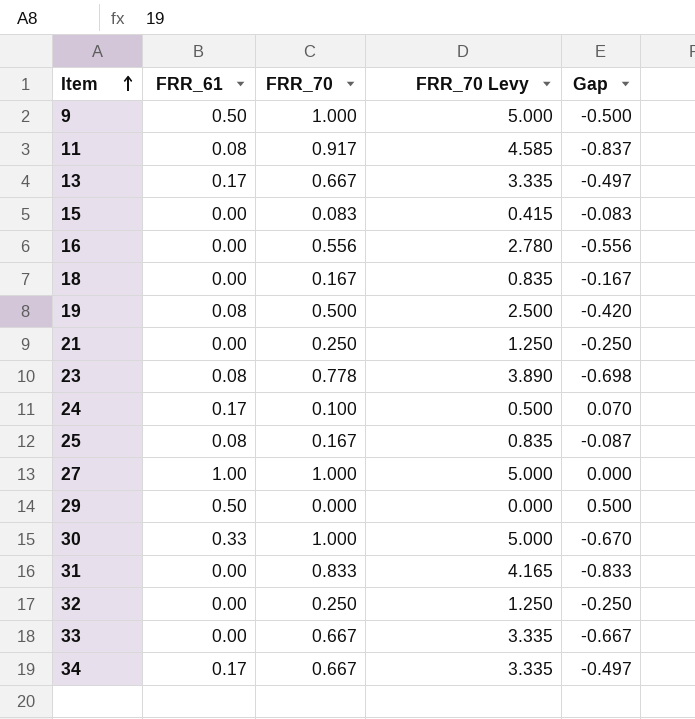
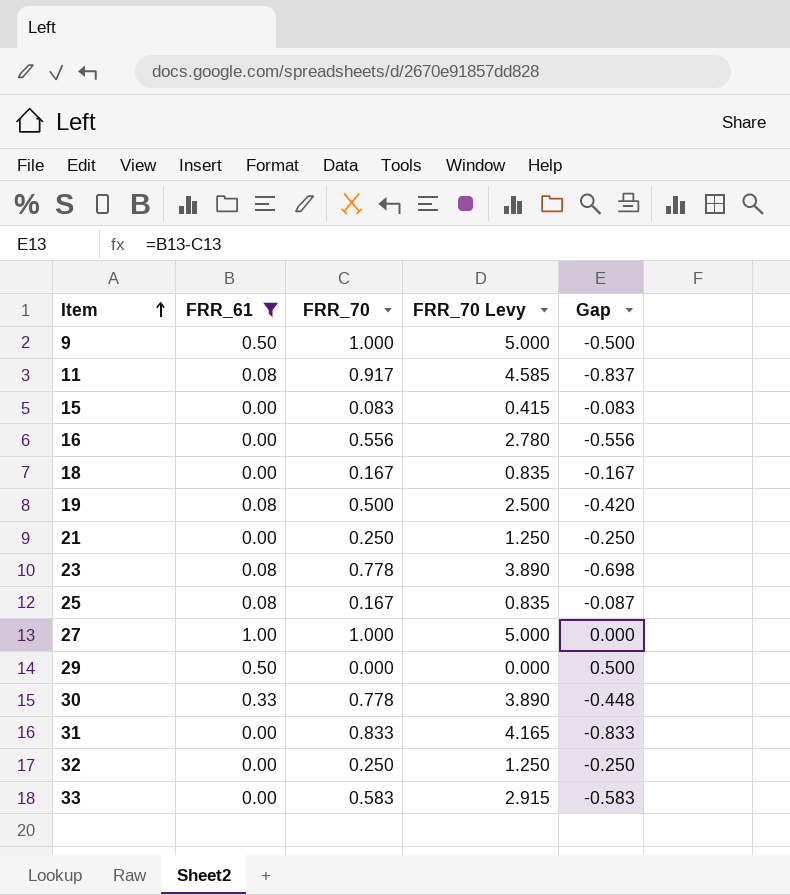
filter: none -> FRR_61 != 0.17
30 | FRR_70: 1.000 -> 0.778
30 | FRR_70 Levy: 5.000 -> 3.890
30 | Gap: -0.670 -> -0.448
33 | FRR_70: 0.667 -> 0.583
33 | FRR_70 Levy: 3.335 -> 2.915
33 | Gap: -0.667 -> -0.583

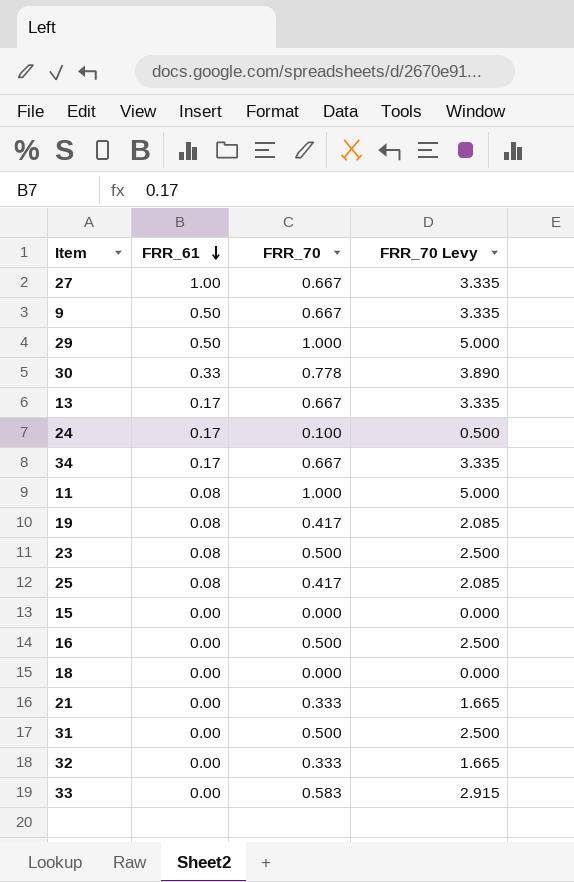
filter: FRR_61 != 0.17 -> none
row order: Item ascending -> FRR_61 descending
column Gap | formula: [FRR_61] - [FRR_70] -> none
27 | FRR_70: 1.000 -> 0.667
27 | FRR_70 Levy: 5.000 -> 3.335
9 | FRR_70: 1.000 -> 0.667
9 | FRR_70 Levy: 5.000 -> 3.335
29 | FRR_70: 0.000 -> 1.000
29 | FRR_70 Levy: 0.000 -> 5.000
11 | FRR_70: 0.917 -> 1.000
11 | FRR_70 Levy: 4.585 -> 5.000
19 | FRR_70: 0.500 -> 0.417
19 | FRR_70 Levy: 2.500 -> 2.085
23 | FRR_70: 0.778 -> 0.500
23 | FRR_70 Levy: 3.890 -> 2.500
25 | FRR_70: 0.167 -> 0.417
25 | FRR_70 Levy: 0.835 -> 2.085
15 | FRR_70: 0.083 -> 0.000
15 | FRR_70 Levy: 0.415 -> 0.000
16 | FRR_70: 0.556 -> 0.500
16 | FRR_70 Levy: 2.780 -> 2.500
18 | FRR_70: 0.167 -> 0.000
18 | FRR_70 Levy: 0.835 -> 0.000
21 | FRR_70: 0.250 -> 0.333
21 | FRR_70 Levy: 1.250 -> 1.665
31 | FRR_70: 0.833 -> 0.500
31 | FRR_70 Levy: 4.165 -> 2.500
32 | FRR_70: 0.250 -> 0.333
32 | FRR_70 Levy: 1.250 -> 1.665

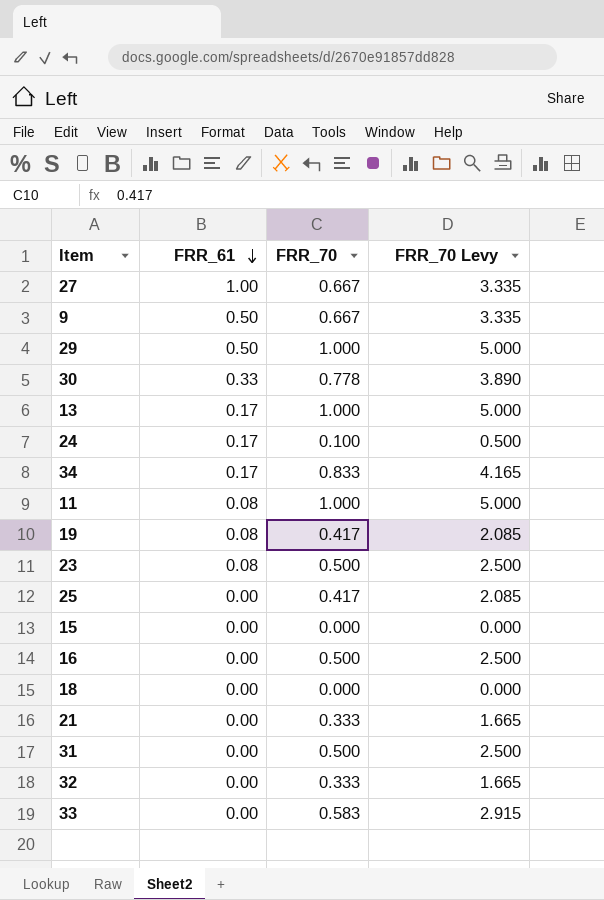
13 | FRR_70: 0.667 -> 1.000
13 | FRR_70 Levy: 3.335 -> 5.000
34 | FRR_70: 0.667 -> 0.833
34 | FRR_70 Levy: 3.335 -> 4.165
25 | FRR_61: 0.08 -> 0.00

